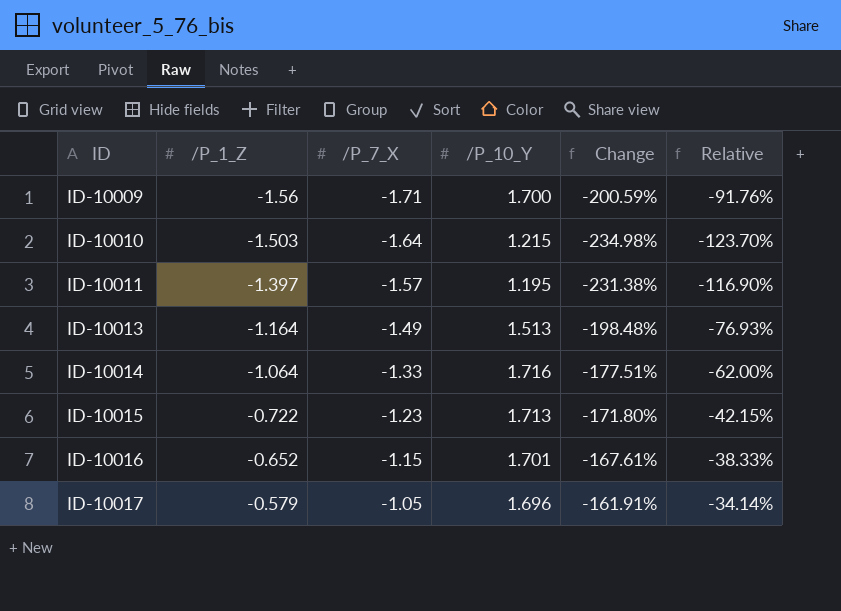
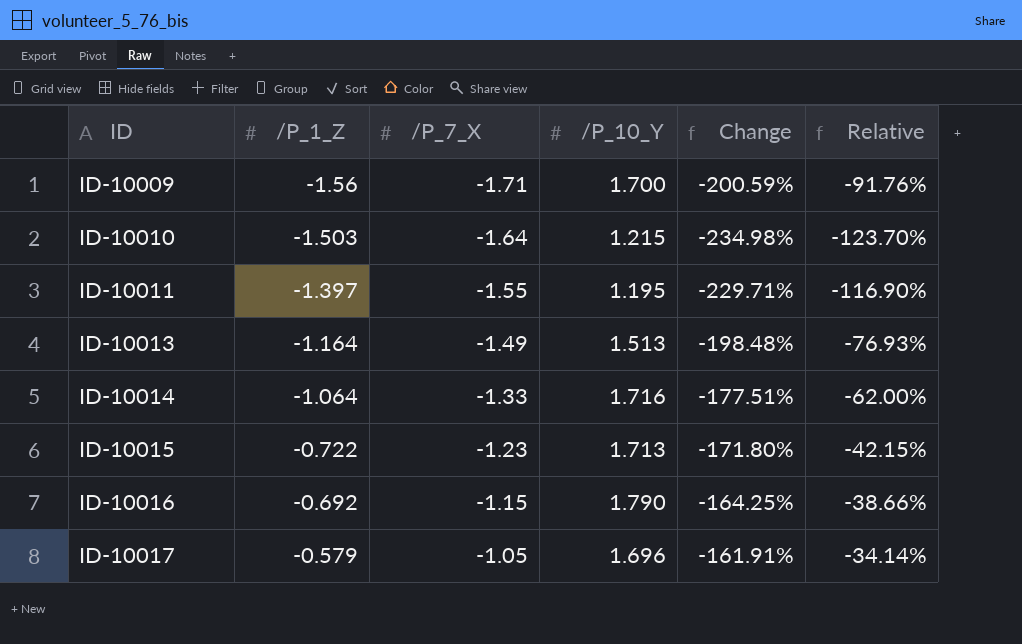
ID-10011 | /P_7_X: -1.57 -> -1.55
ID-10011 | Change: -231.38% -> -229.71%
ID-10016 | /P_1_Z: -0.652 -> -0.692
ID-10016 | /P_10_Y: 1.701 -> 1.790
ID-10016 | Change: -167.61% -> -164.25%
ID-10016 | Relative: -38.33% -> -38.66%

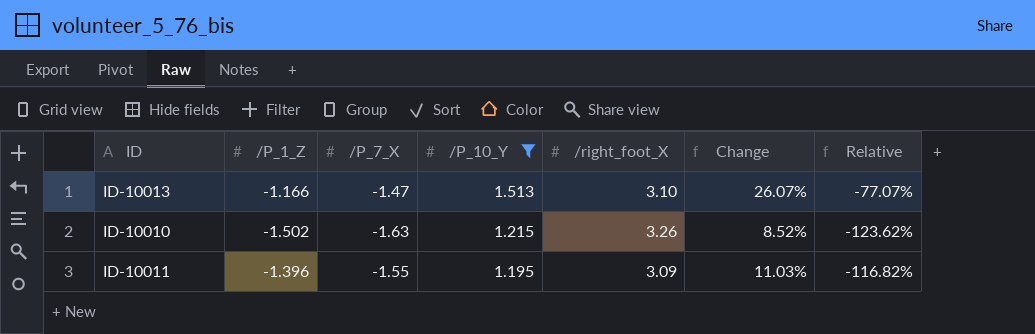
filter: none -> /P_10_Y <= 1.513
row order: ID ascending -> /P_10_Y descending
column /right_foot_X | position: none -> 5
column Change | formula: ([/P_7_X] - [/P_10_Y]) / [/P_10_Y] -> ([/P_7_X] - [/P_1_Z]) / [/P_1_Z]
ID-10013 | /P_1_Z: -1.164 -> -1.166
ID-10013 | /P_7_X: -1.49 -> -1.47
ID-10013 | Relative: -76.93% -> -77.07%
ID-10010 | /P_1_Z: -1.503 -> -1.502
ID-10010 | /P_7_X: -1.64 -> -1.63
ID-10010 | Relative: -123.70% -> -123.62%
ID-10011 | /P_1_Z: -1.397 -> -1.396
ID-10011 | Relative: -116.90% -> -116.82%

